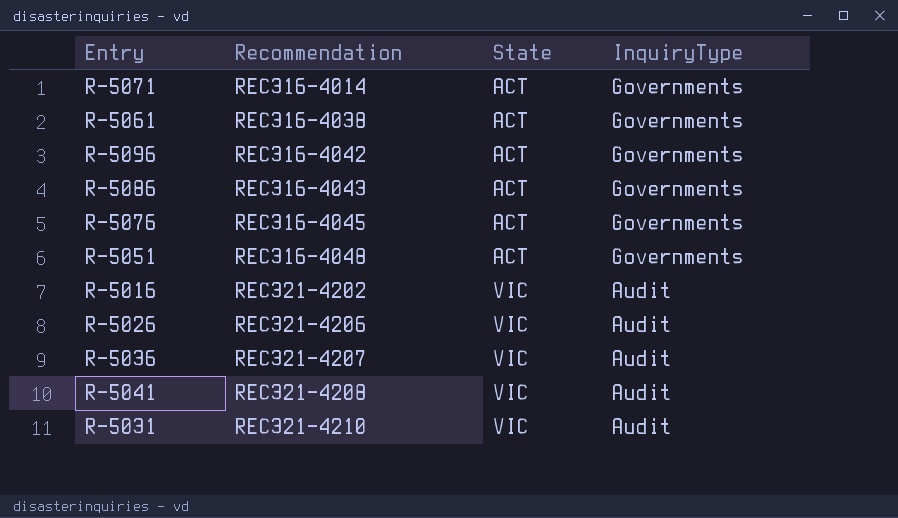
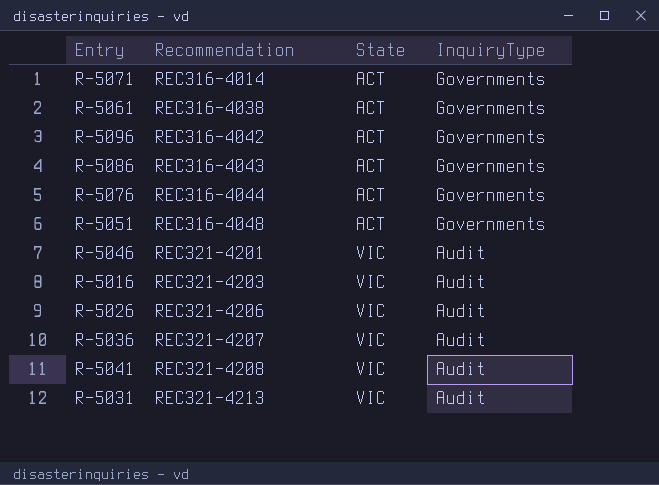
R-5076 | Recommendation: REC316-4045 -> REC316-4044
row R-5046: none -> REC321-4201 | VIC | Audit
R-5016 | Recommendation: REC321-4202 -> REC321-4203
R-5031 | Recommendation: REC321-4210 -> REC321-4213

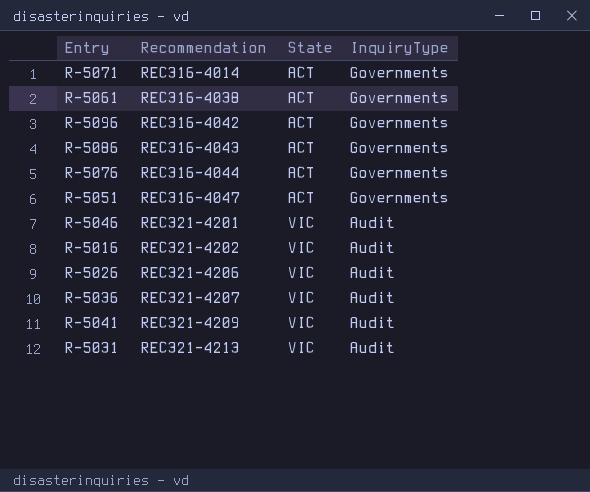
R-5051 | Recommendation: REC316-4048 -> REC316-4047
R-5016 | Recommendation: REC321-4203 -> REC321-4202
R-5041 | Recommendation: REC321-4208 -> REC321-4209

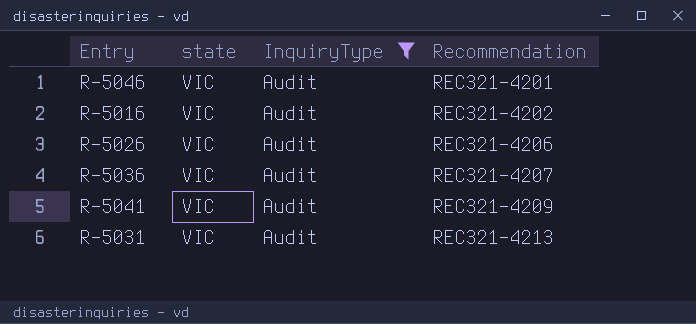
filter: none -> InquiryType = Audit
column name: State -> state
column Recommendation | position: 2 -> 4

